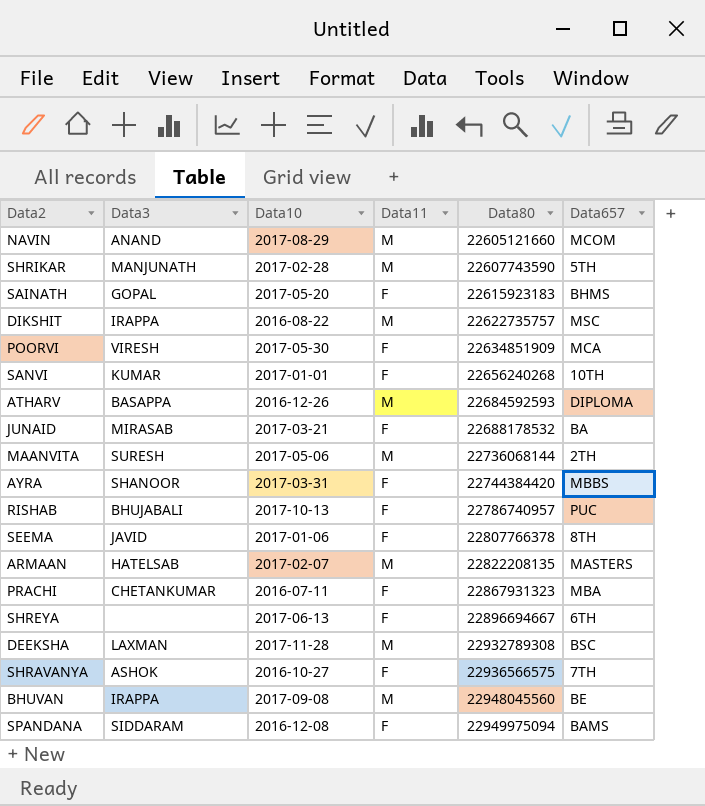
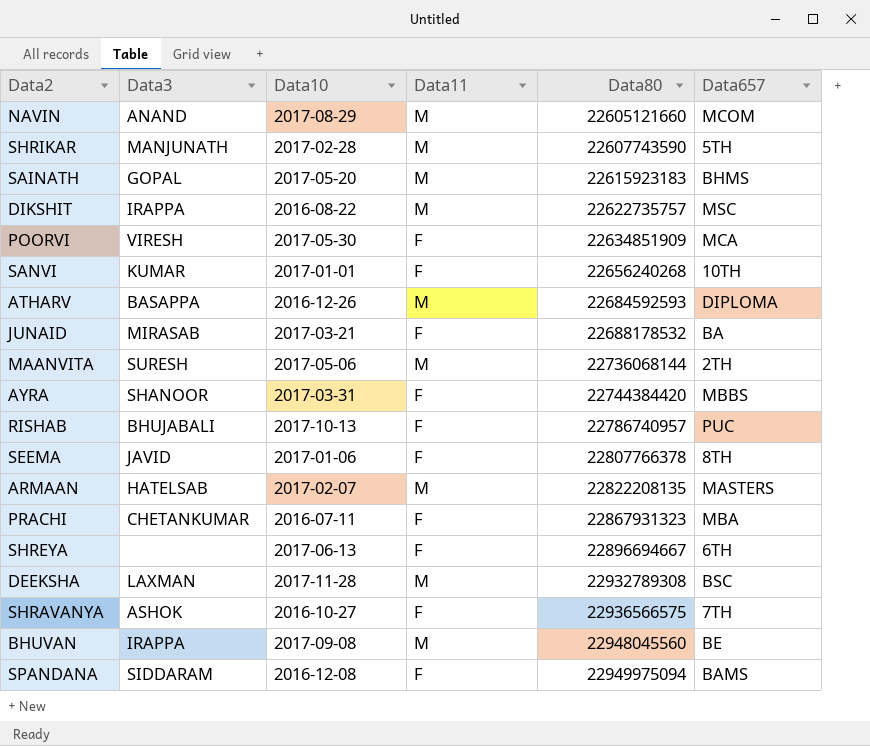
SAINATH | Data11: F -> M

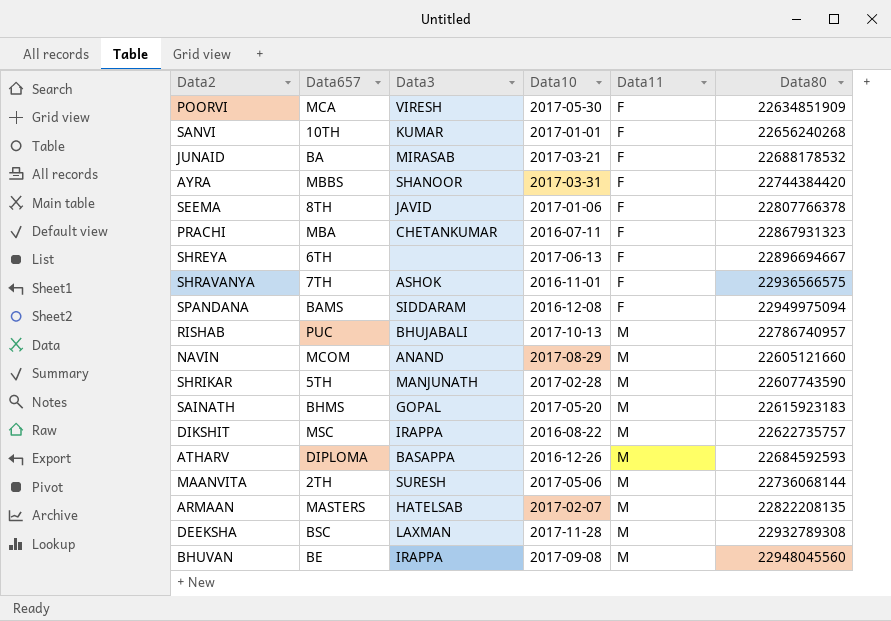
row order: Data80 ascending -> Data11 ascending
column Data657 | position: 6 -> 2
SHRAVANYA | Data10: 2016-10-27 -> 2016-11-01
RISHAB | Data11: F -> M

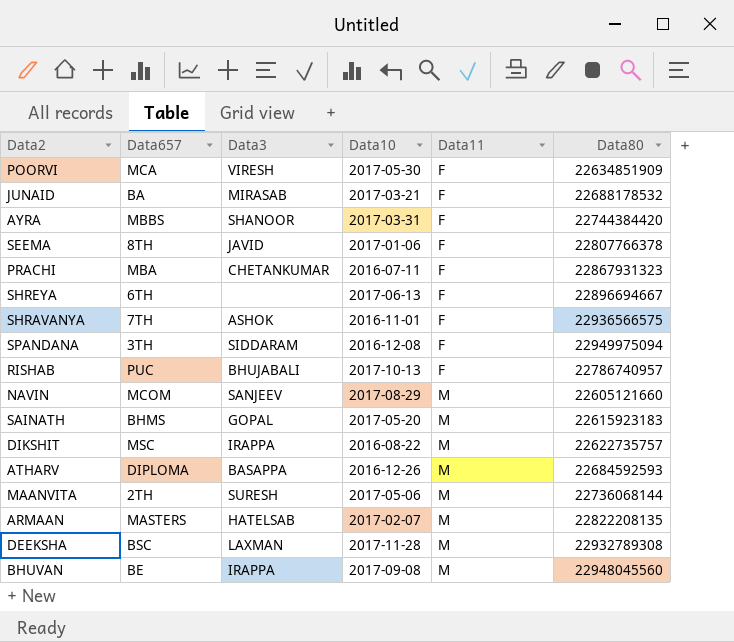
row SANVI: 10TH | KUMAR | 2017-01-01 | F | 22656240268 -> none
row SHRIKAR: 5TH | MANJUNATH | 2017-02-28 | M | 22607743590 -> none
SPANDANA | Data657: BAMS -> 3TH
RISHAB | Data11: M -> F
NAVIN | Data3: ANAND -> SANJEEV

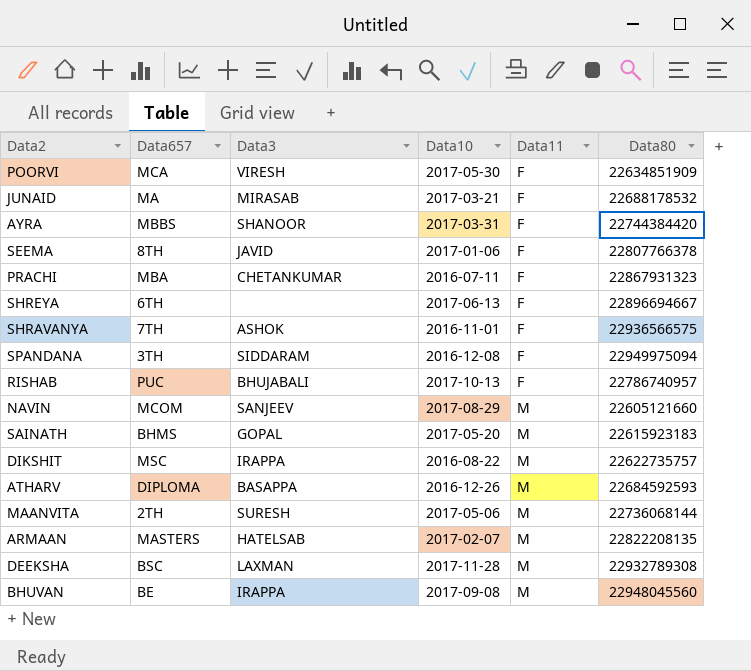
JUNAID | Data657: BA -> MA

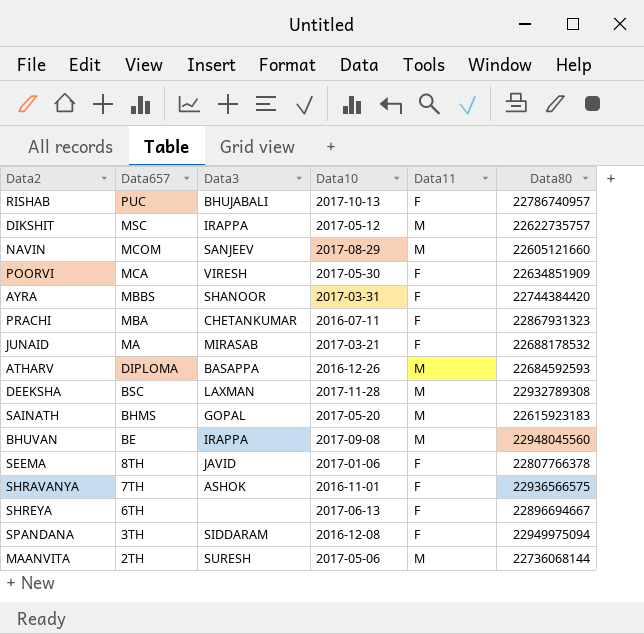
row order: Data11 ascending -> Data657 descending
row ARMAAN: MASTERS | HATELSAB | 2017-02-07 | M | 22822208135 -> none
DIKSHIT | Data10: 2016-08-22 -> 2017-05-12

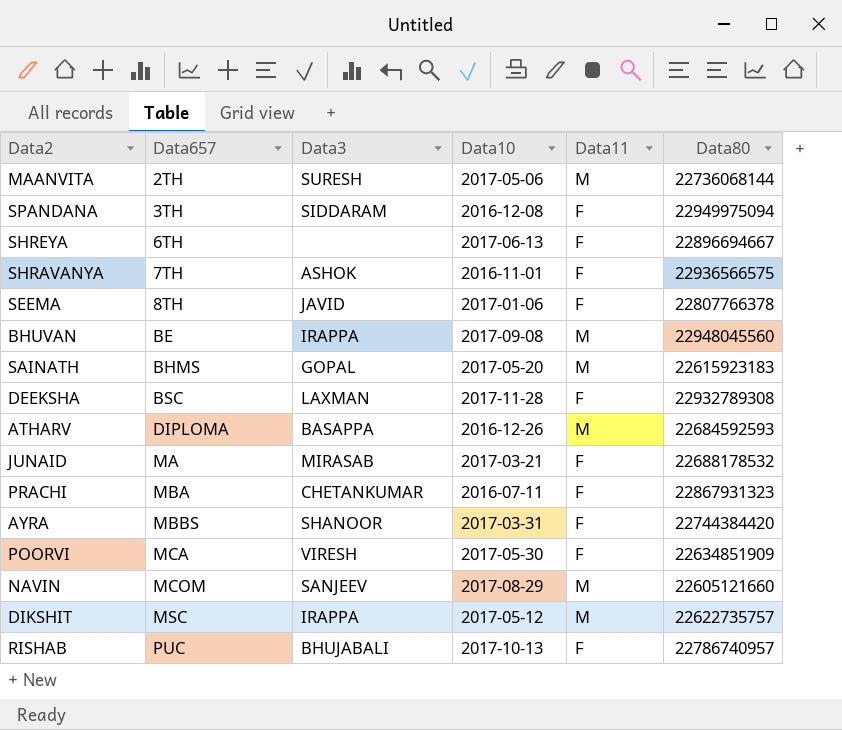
row order: Data657 descending -> Data657 ascending
DEEKSHA | Data11: M -> F

